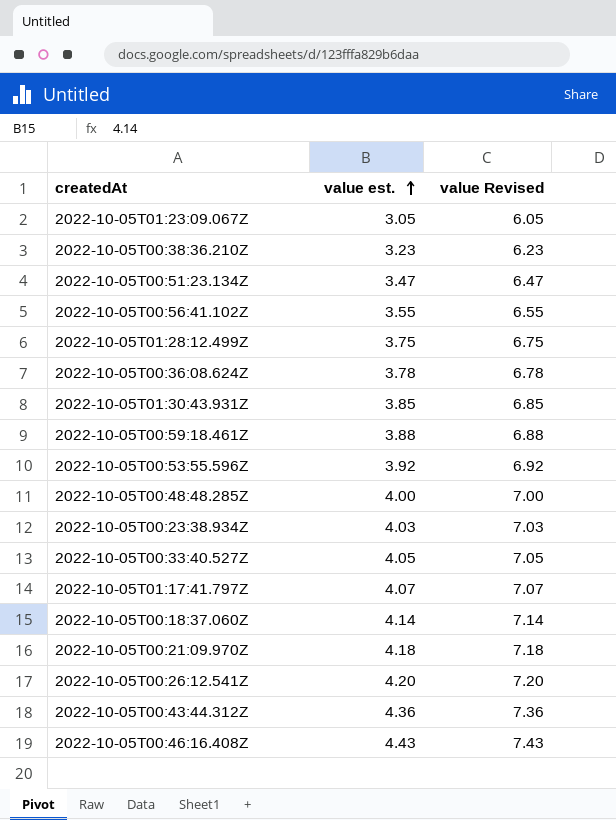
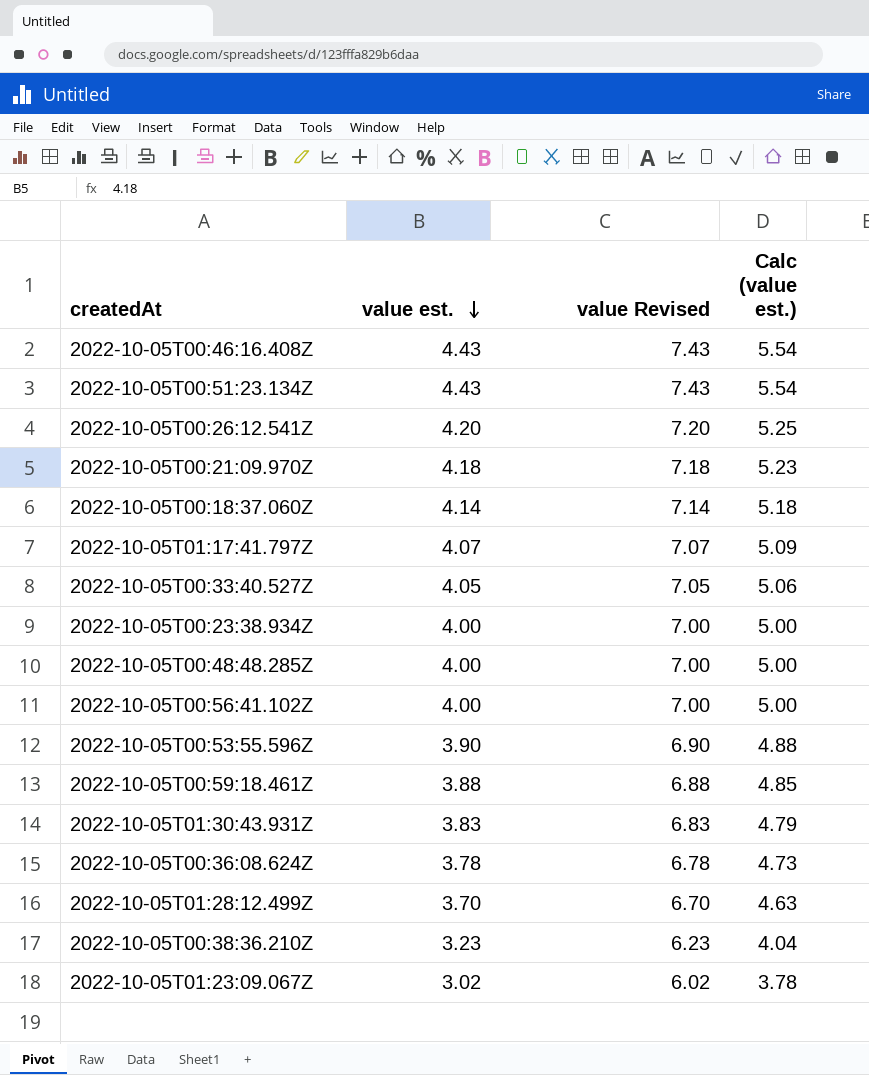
row order: value est. ascending -> value est. descending
column Calc (value est.) | formula: none -> [value est.] * 1.25
row 2022-10-05T00:43:44.312Z: 4.36 | 7.36 -> none
2022-10-05T00:51:23.134Z | value est.: 3.47 -> 4.43
2022-10-05T00:51:23.134Z | value Revised: 6.47 -> 7.43
2022-10-05T00:23:38.934Z | value est.: 4.03 -> 4.00
2022-10-05T00:23:38.934Z | value Revised: 7.03 -> 7.00
2022-10-05T00:56:41.102Z | value est.: 3.55 -> 4.00
2022-10-05T00:56:41.102Z | value Revised: 6.55 -> 7.00
2022-10-05T00:53:55.596Z | value est.: 3.92 -> 3.90
2022-10-05T00:53:55.596Z | value Revised: 6.92 -> 6.90
2022-10-05T01:30:43.931Z | value est.: 3.85 -> 3.83
2022-10-05T01:30:43.931Z | value Revised: 6.85 -> 6.83
2022-10-05T01:28:12.499Z | value est.: 3.75 -> 3.70
2022-10-05T01:28:12.499Z | value Revised: 6.75 -> 6.70
2022-10-05T01:23:09.067Z | value est.: 3.05 -> 3.02
2022-10-05T01:23:09.067Z | value Revised: 6.05 -> 6.02

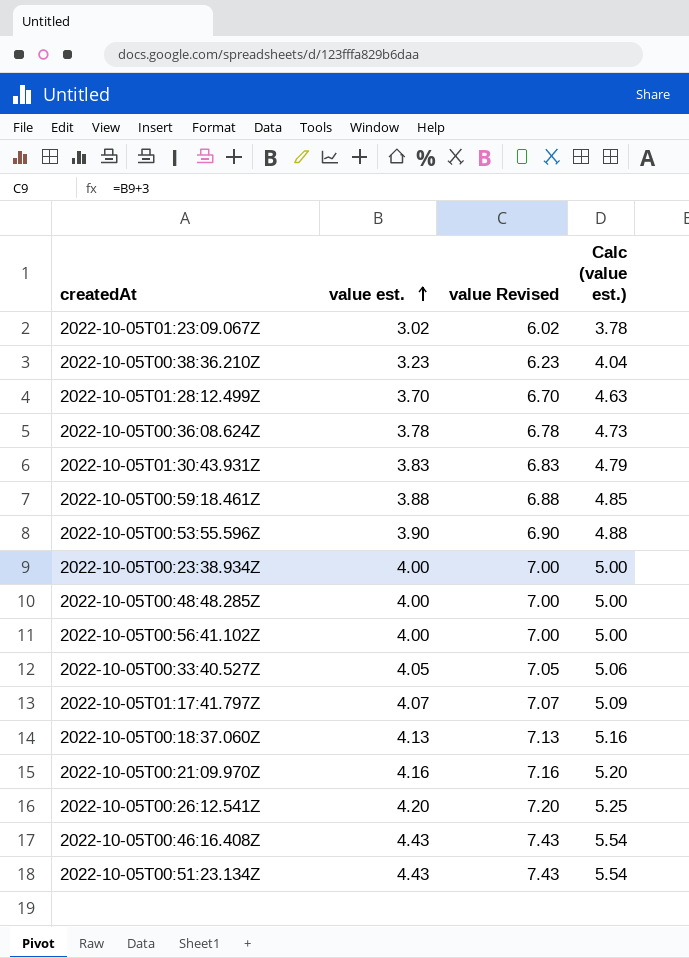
row order: value est. descending -> value est. ascending
2022-10-05T00:18:37.060Z | value est.: 4.14 -> 4.13
2022-10-05T00:18:37.060Z | value Revised: 7.14 -> 7.13
2022-10-05T00:18:37.060Z | Calc (value est.): 5.18 -> 5.16
2022-10-05T00:21:09.970Z | value est.: 4.18 -> 4.16
2022-10-05T00:21:09.970Z | value Revised: 7.18 -> 7.16
2022-10-05T00:21:09.970Z | Calc (value est.): 5.23 -> 5.20

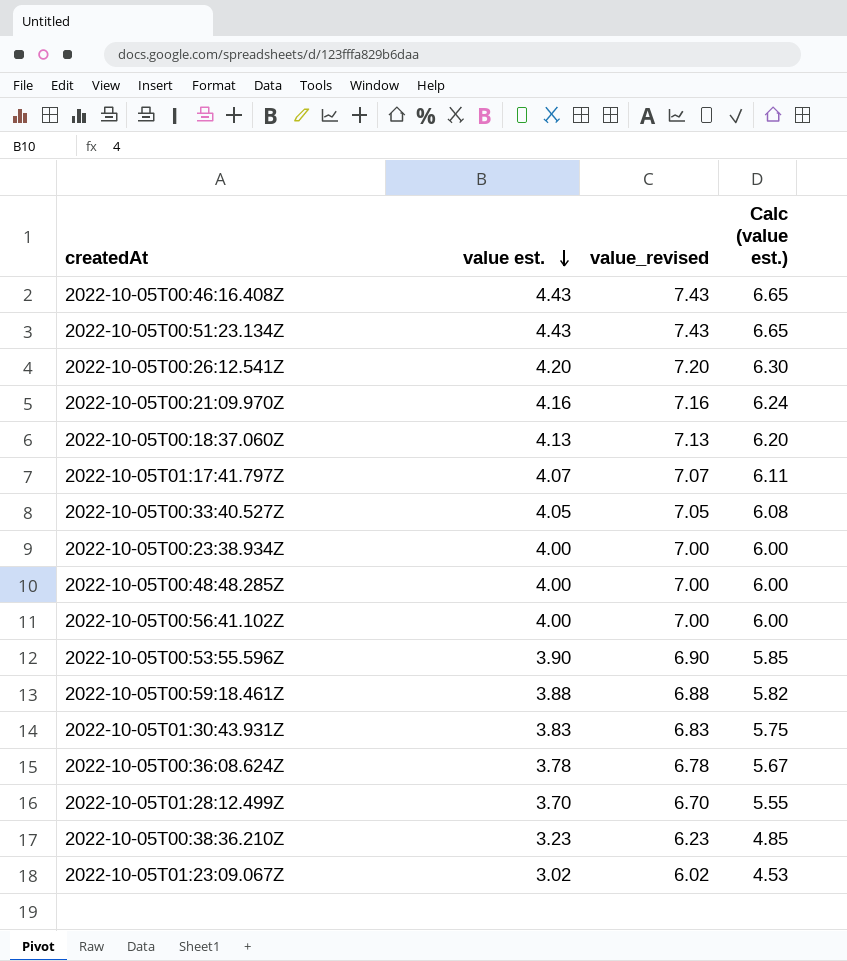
row order: value est. ascending -> value est. descending
column name: value Revised -> value_revised
column Calc (value est.) | formula: [value est.] * 1.25 -> [value est.] * 1.5

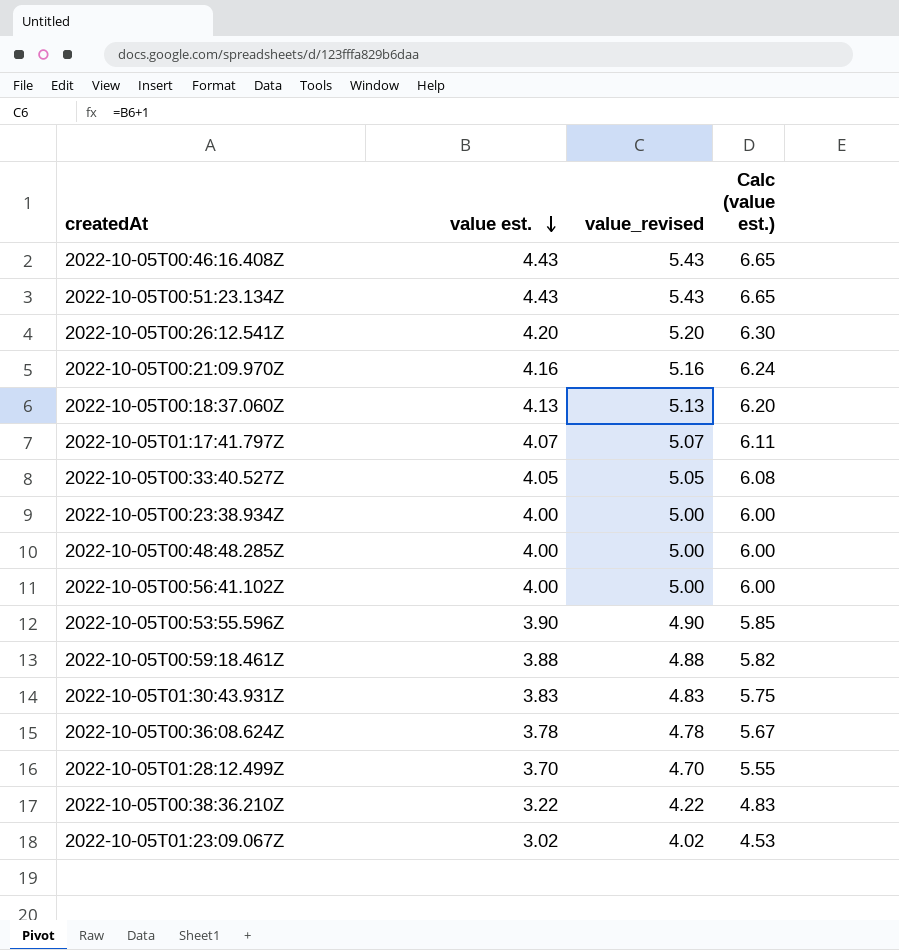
column value_revised | formula: [value est.] + 3 -> [value est.] + 1
2022-10-05T00:38:36.210Z | value est.: 3.23 -> 3.22
2022-10-05T00:38:36.210Z | Calc (value est.): 4.85 -> 4.83

